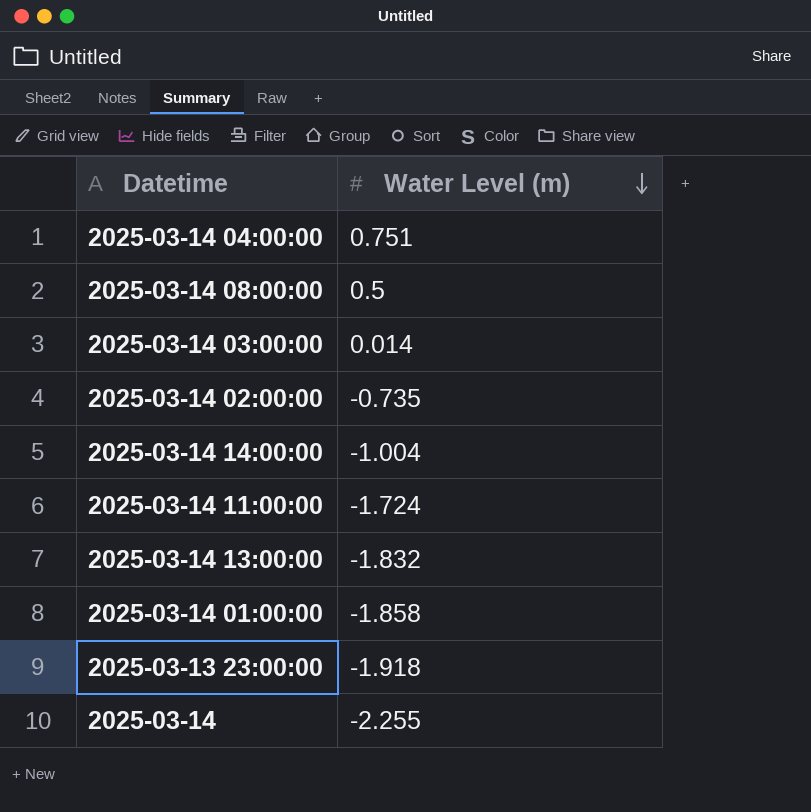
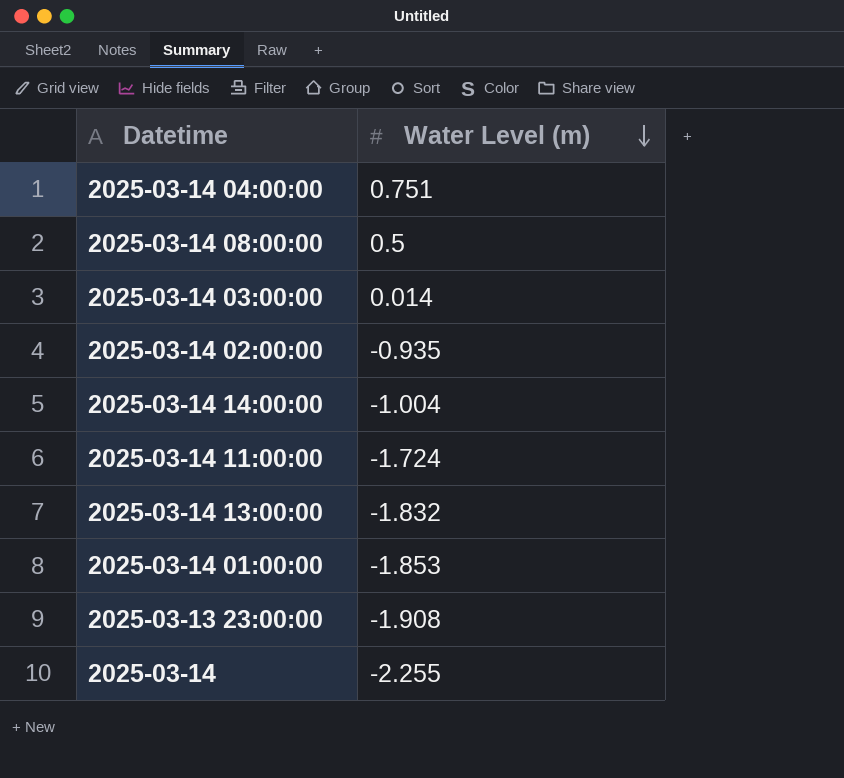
2025-03-14 02:00:00 | Water Level (m): -0.735 -> -0.935
2025-03-14 01:00:00 | Water Level (m): -1.858 -> -1.853
2025-03-13 23:00:00 | Water Level (m): -1.918 -> -1.908

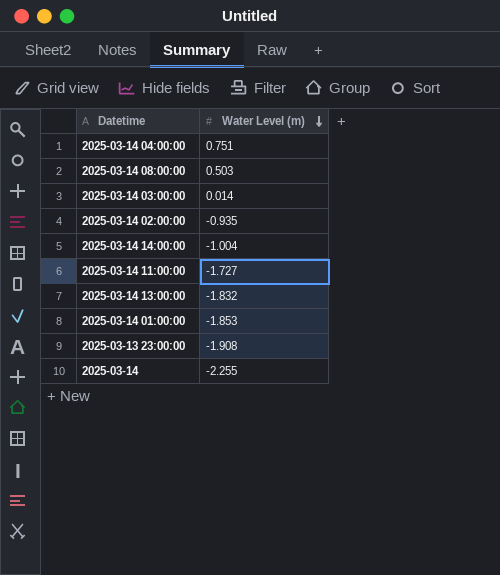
2025-03-14 08:00:00 | Water Level (m): 0.5 -> 0.503
2025-03-14 11:00:00 | Water Level (m): -1.724 -> -1.727

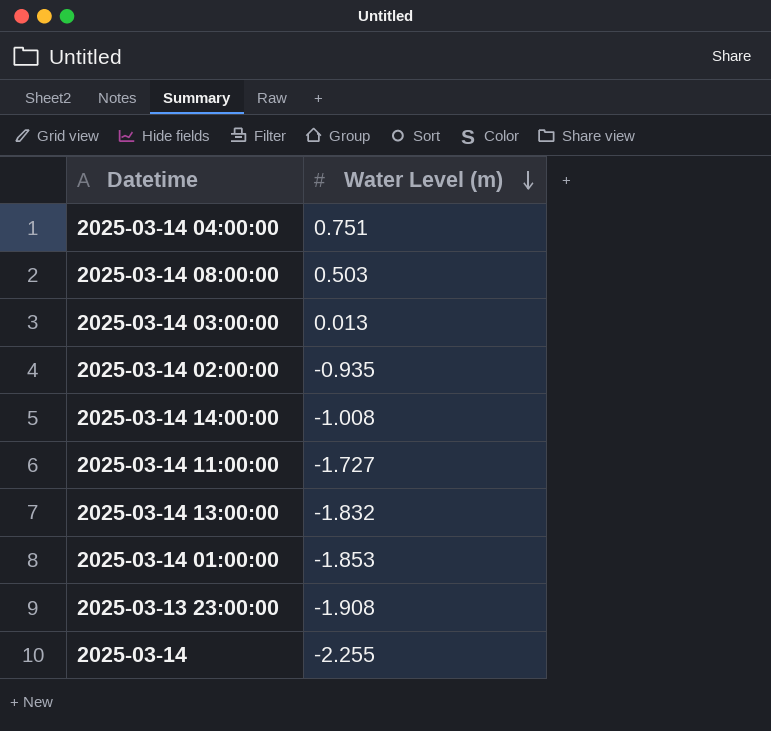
2025-03-14 03:00:00 | Water Level (m): 0.014 -> 0.013
2025-03-14 14:00:00 | Water Level (m): -1.004 -> -1.008

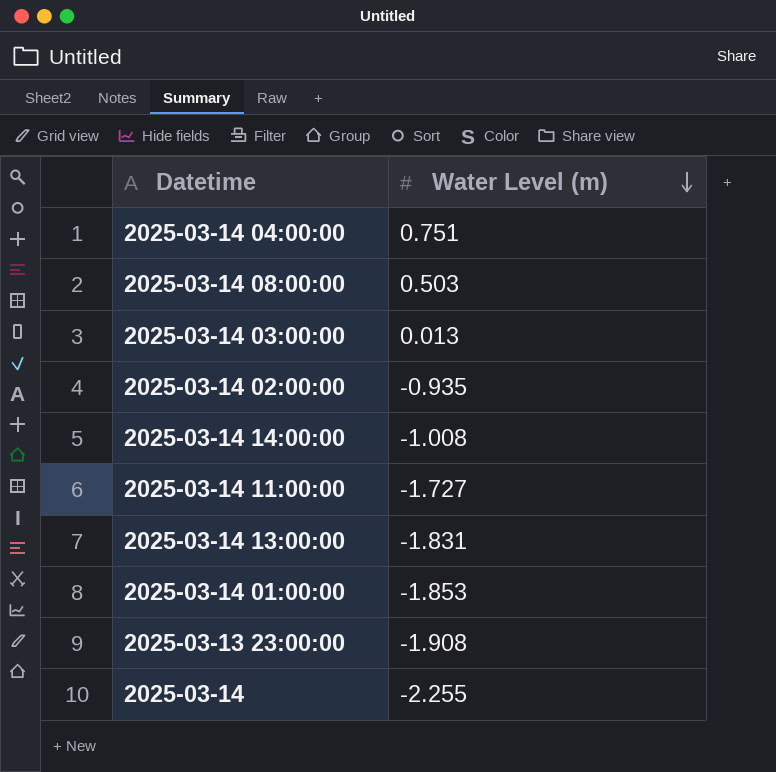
2025-03-14 13:00:00 | Water Level (m): -1.832 -> -1.831

